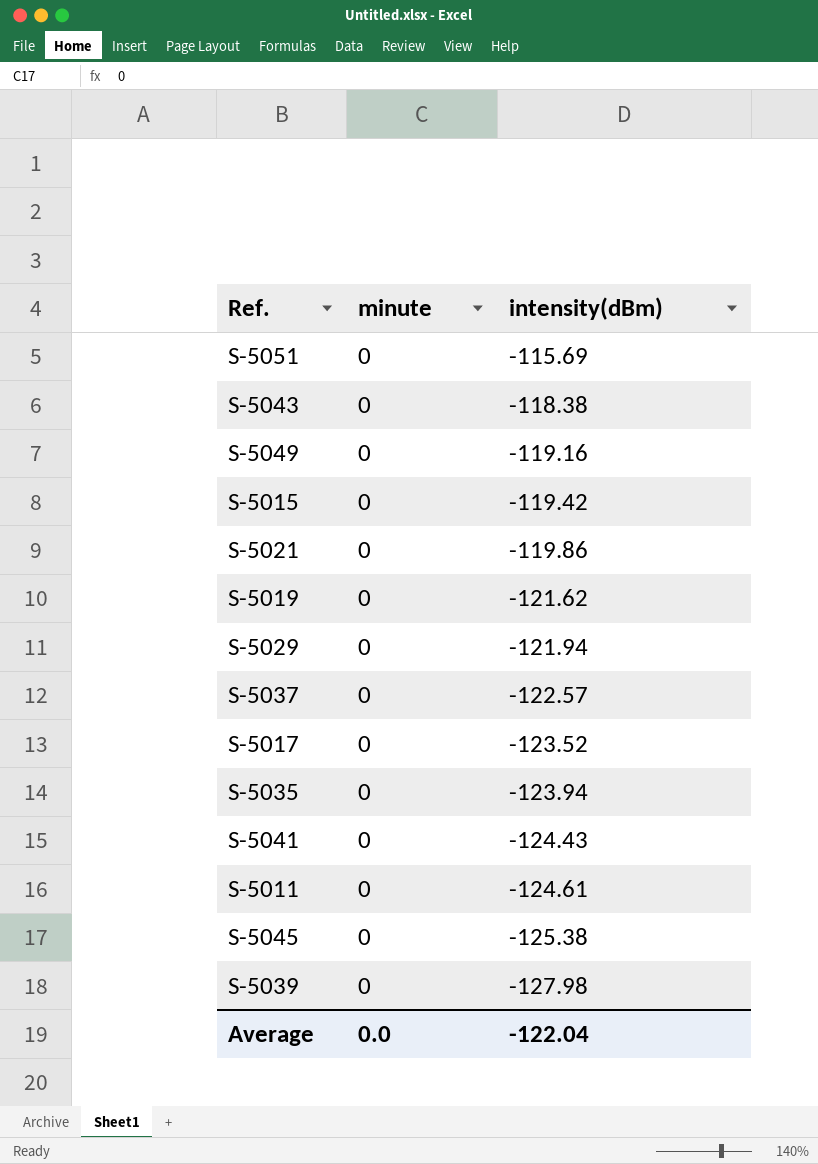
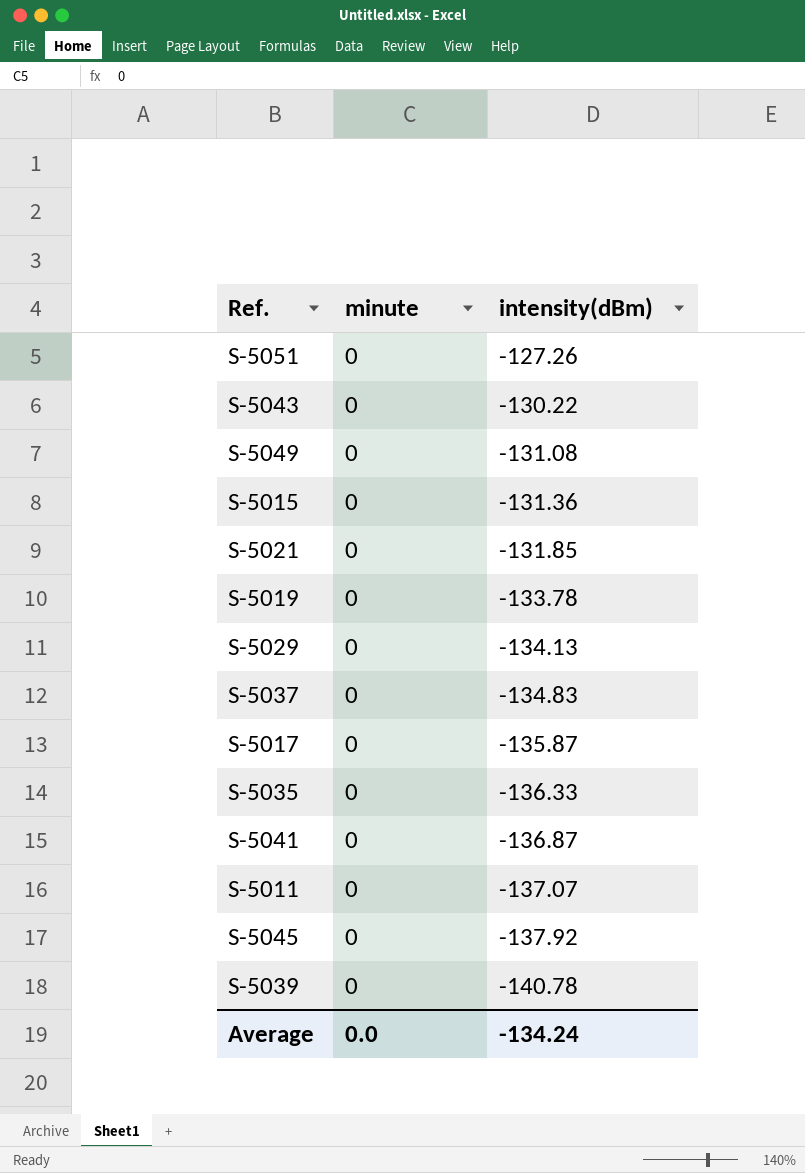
S-5051 | intensity(dBm): -115.69 -> -127.26
S-5043 | intensity(dBm): -118.38 -> -130.22
S-5049 | intensity(dBm): -119.16 -> -131.08
S-5015 | intensity(dBm): -119.42 -> -131.36
S-5021 | intensity(dBm): -119.86 -> -131.85
S-5019 | intensity(dBm): -121.62 -> -133.78
S-5029 | intensity(dBm): -121.94 -> -134.13
S-5037 | intensity(dBm): -122.57 -> -134.83
S-5017 | intensity(dBm): -123.52 -> -135.87
S-5035 | intensity(dBm): -123.94 -> -136.33
S-5041 | intensity(dBm): -124.43 -> -136.87
S-5011 | intensity(dBm): -124.61 -> -137.07
S-5045 | intensity(dBm): -125.38 -> -137.92
S-5039 | intensity(dBm): -127.98 -> -140.78
Average | intensity(dBm): -122.04 -> -134.24

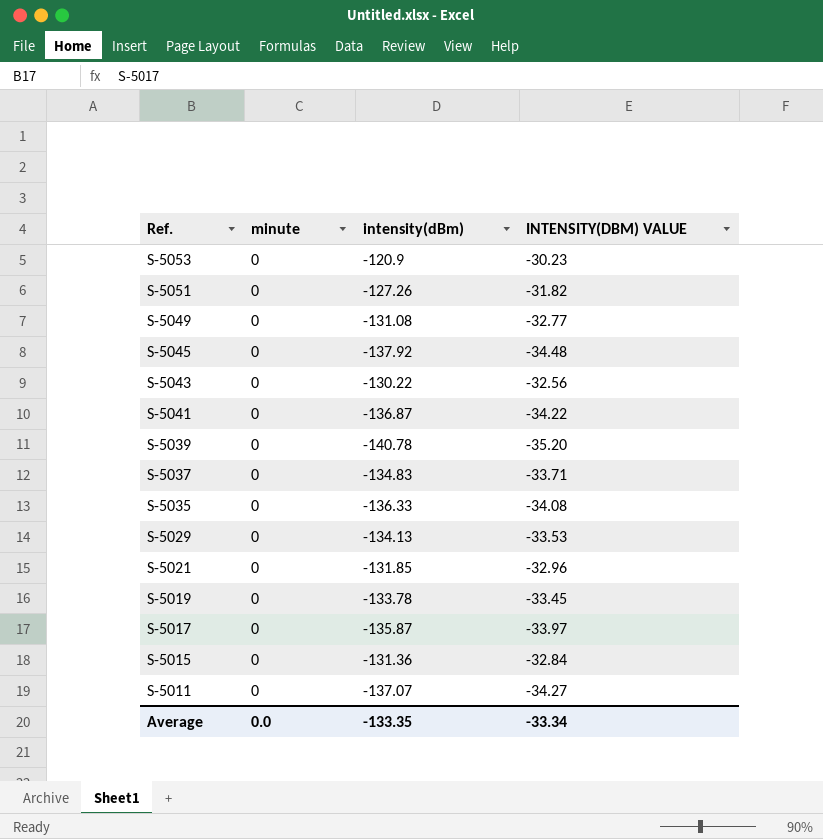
row order: intensity(dBm) descending -> Ref. descending
column INTENSITY(DBM) VALUE | formula: none -> [intensity(dBm)] * 0.25
row S-5053: none -> 0 | -120.9 | -30.23
Average | intensity(dBm): -134.24 -> -133.35

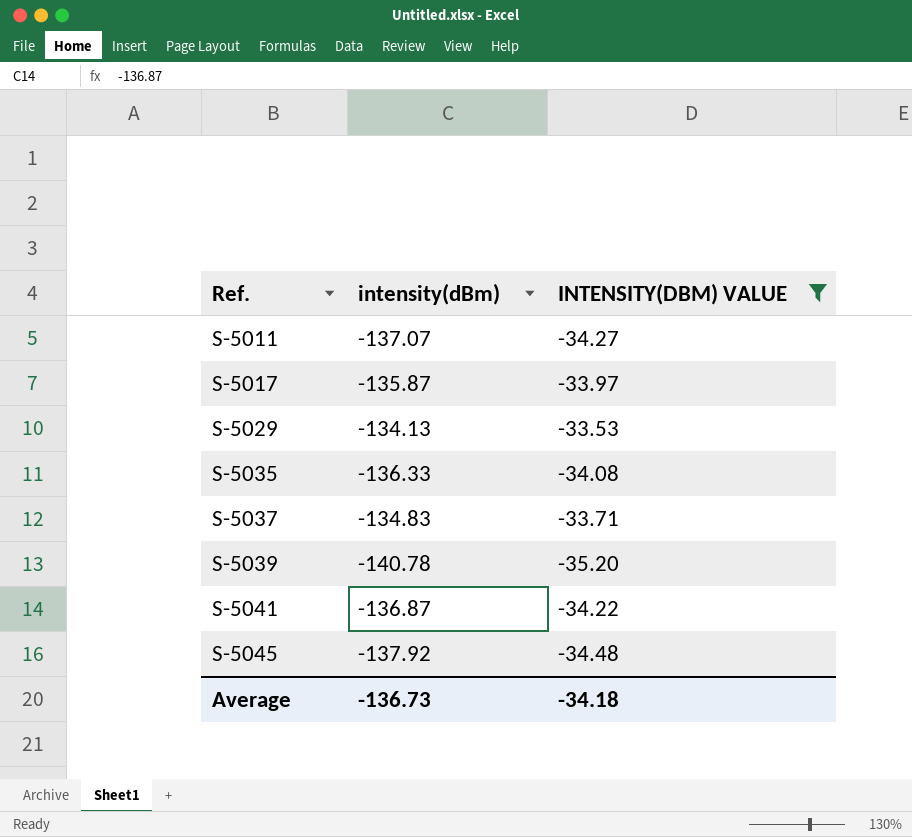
filter: none -> INTENSITY(DBM) VALUE <= -33.53
row order: Ref. descending -> Ref. ascending
column minute | position: 2 -> none
Average | intensity(dBm): -133.35 -> -136.73
Average | INTENSITY(DBM) VALUE: -33.34 -> -34.18

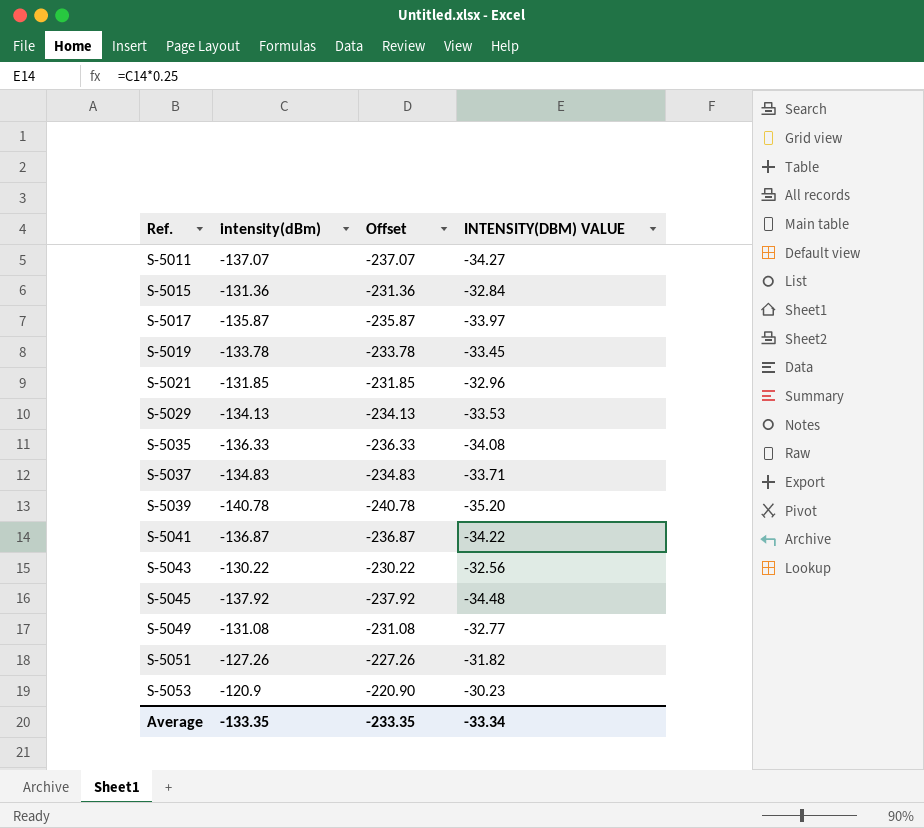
filter: INTENSITY(DBM) VALUE <= -33.53 -> none
column Offset | formula: none -> [intensity(dBm)] - 100
Average | intensity(dBm): -136.73 -> -133.35
Average | INTENSITY(DBM) VALUE: -34.18 -> -33.34

